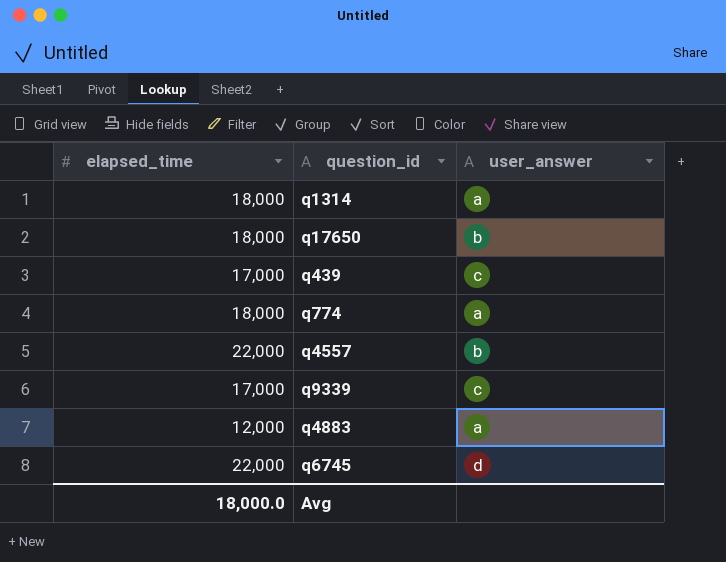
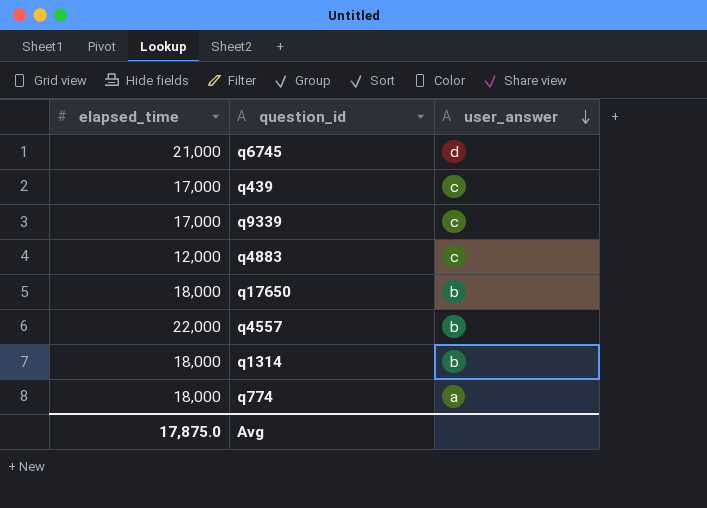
row order: none -> user_answer descending
q6745 | elapsed_time: 22,000 -> 21,000
q4883 | user_answer: a -> c
q1314 | user_answer: a -> b
Avg | elapsed_time: 18,000.0 -> 17,875.0

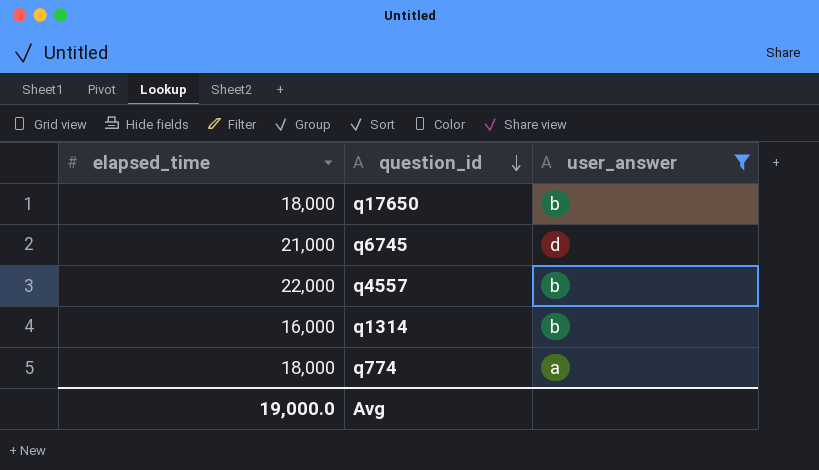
filter: none -> user_answer != c
row order: user_answer descending -> question_id descending
q1314 | elapsed_time: 18,000 -> 16,000
Avg | elapsed_time: 17,875.0 -> 19,000.0

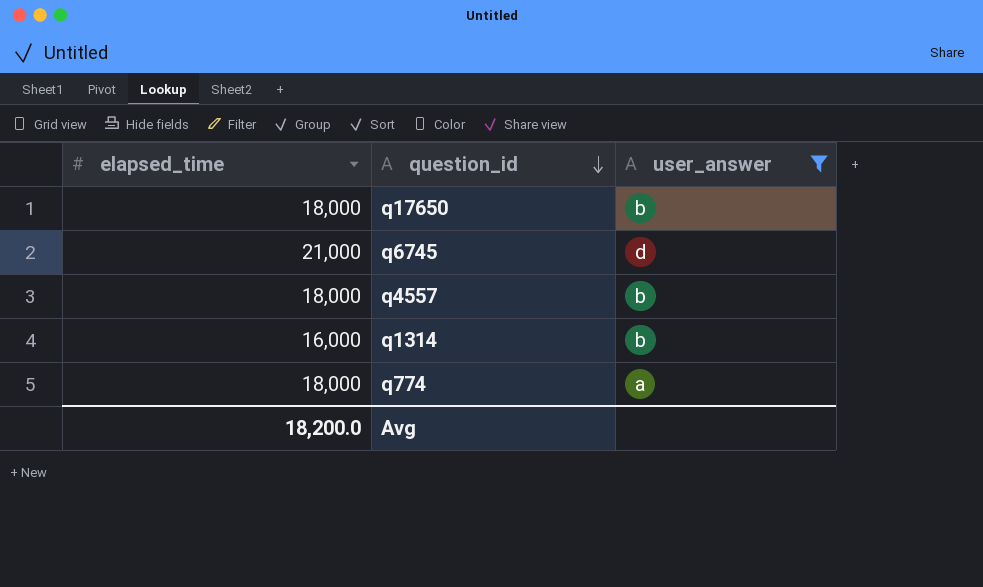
q4557 | elapsed_time: 22,000 -> 18,000
Avg | elapsed_time: 19,000.0 -> 18,200.0

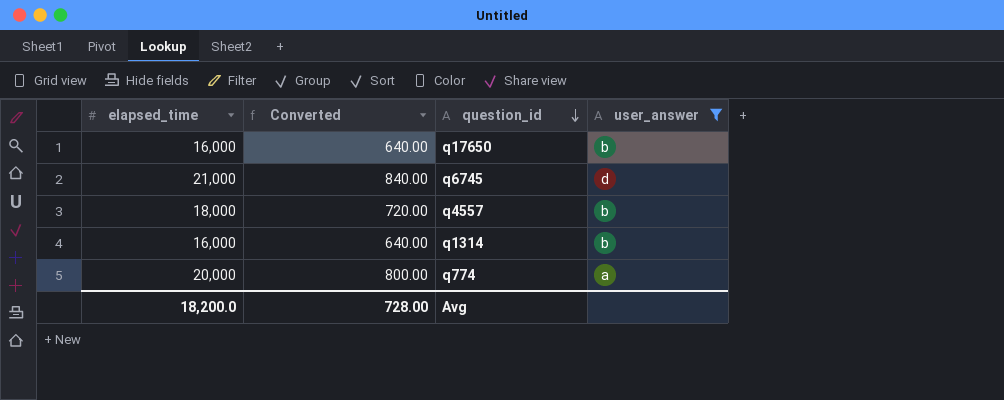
column Converted | formula: none -> [elapsed_time] * 0.04
q17650 | elapsed_time: 18,000 -> 16,000
q774 | elapsed_time: 18,000 -> 20,000

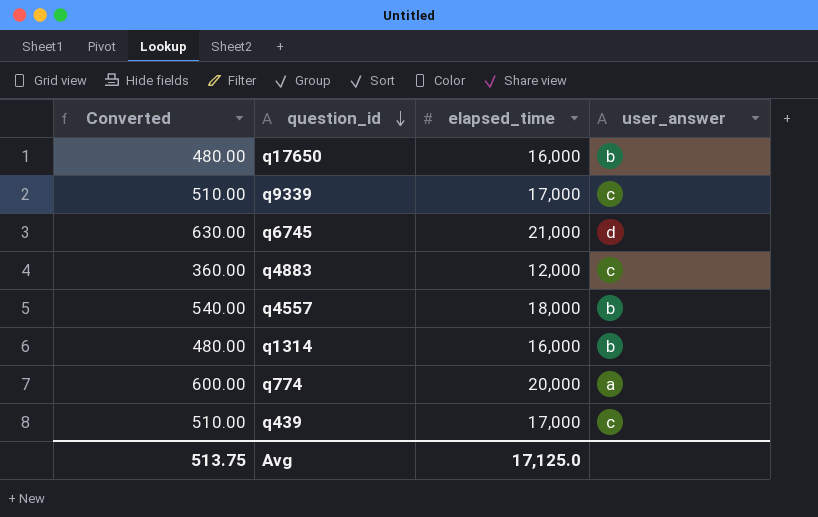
filter: user_answer != c -> none
column Converted | formula: [elapsed_time] * 0.04 -> [elapsed_time] * 0.03
column elapsed_time | position: 1 -> 3
Avg | Converted: 728.00 -> 513.75
Avg | elapsed_time: 18,200.0 -> 17,125.0

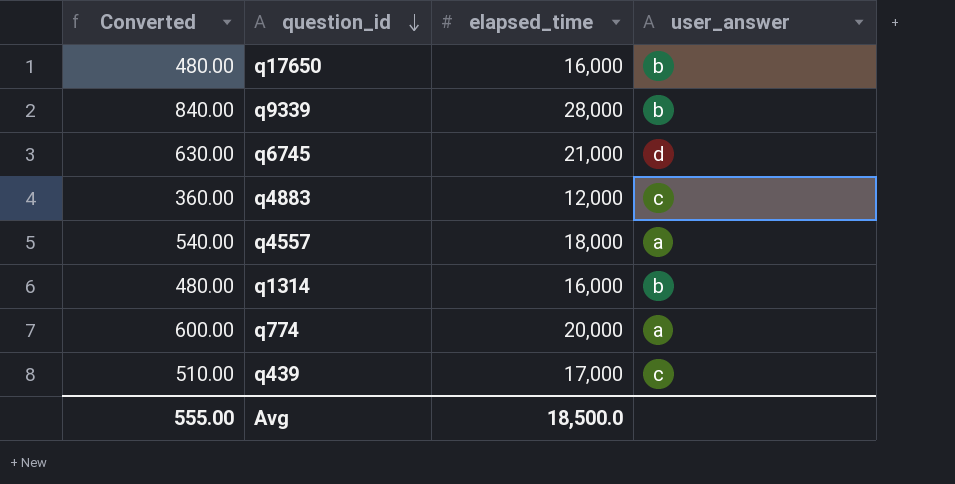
q9339 | Converted: 510.00 -> 840.00
q9339 | elapsed_time: 17,000 -> 28,000
q9339 | user_answer: c -> b
q4557 | user_answer: b -> a
Avg | Converted: 513.75 -> 555.00
Avg | elapsed_time: 17,125.0 -> 18,500.0

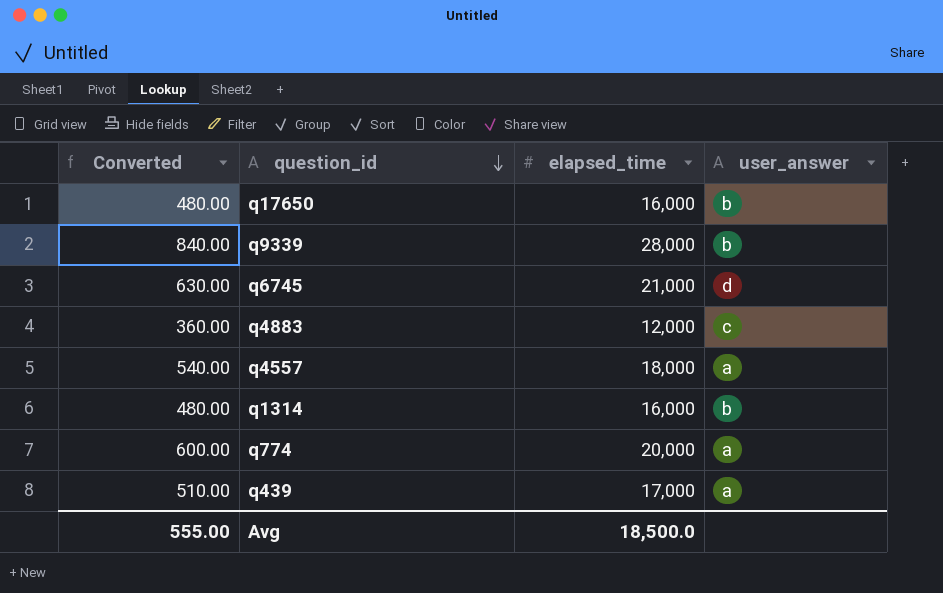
q439 | user_answer: c -> a

